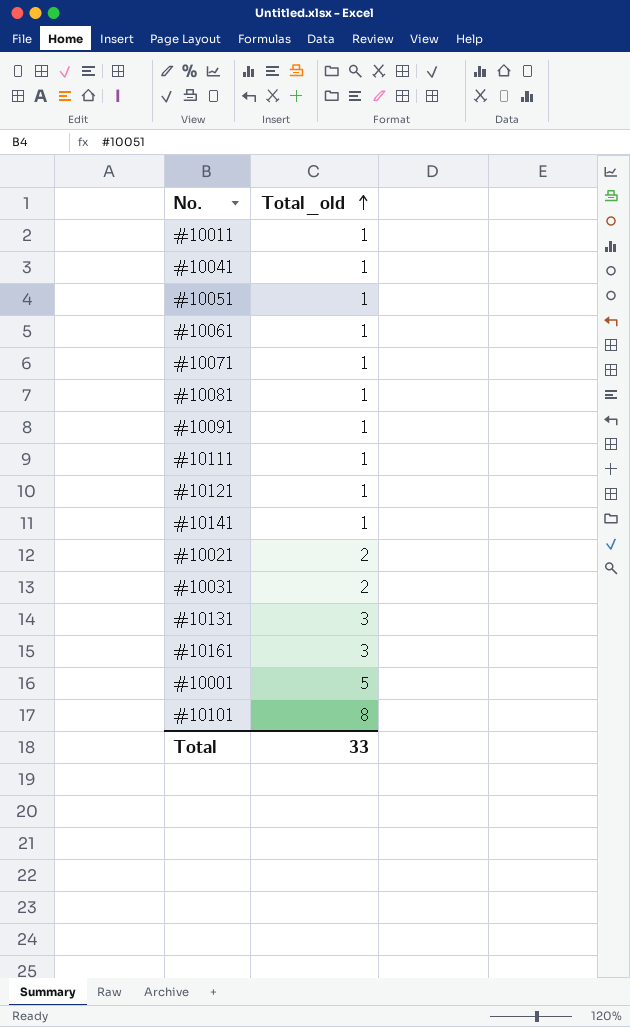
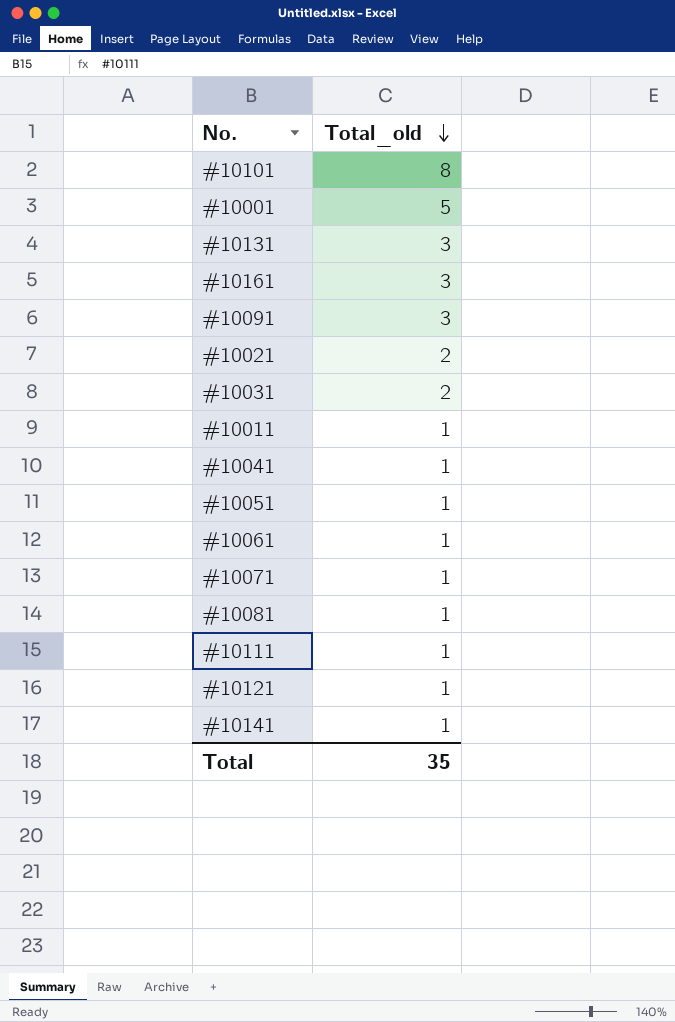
row order: Total_old ascending -> Total_old descending
#10091 | Total_old: 1 -> 3
Total | Total_old: 33 -> 35

